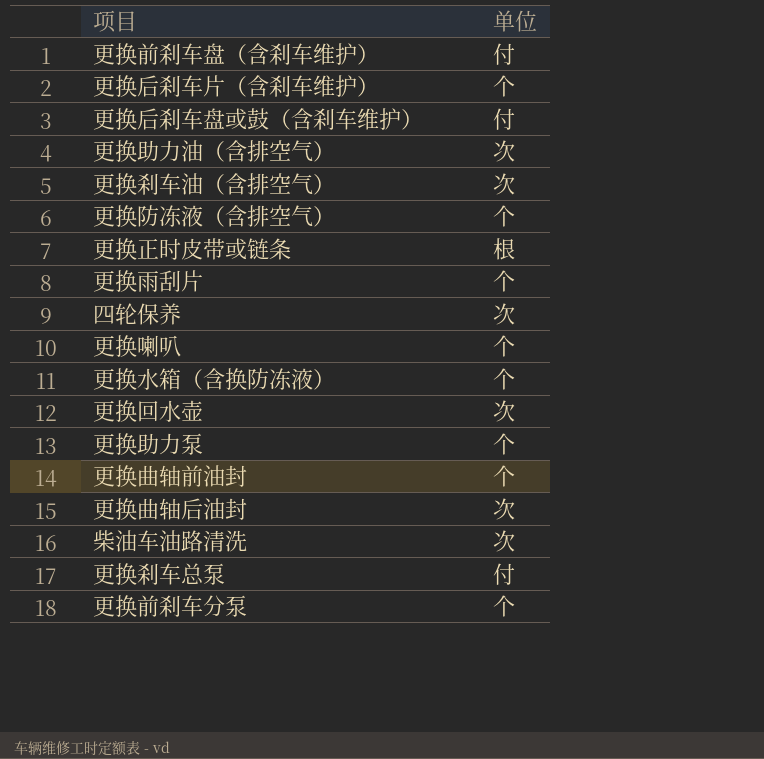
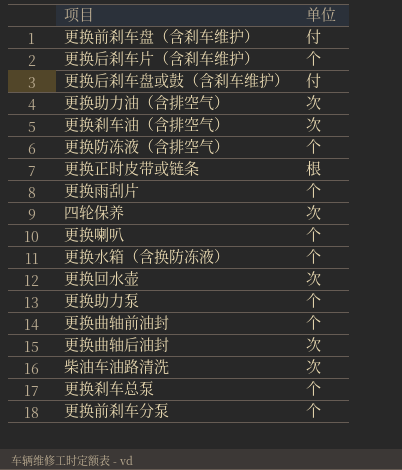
更换刹车总泵 | 单位: 付 -> 个

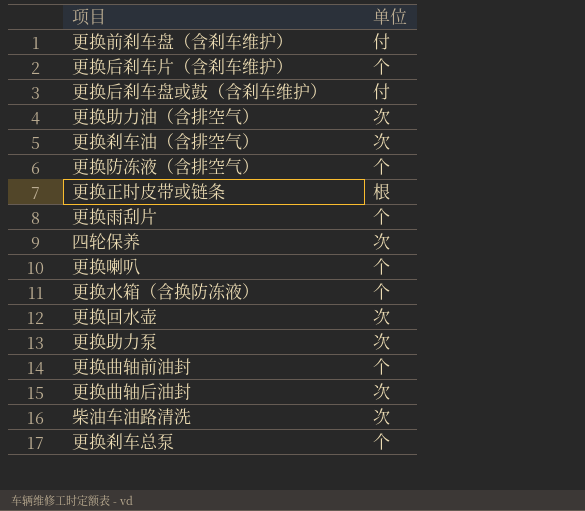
row 更换前刹车分泵: 个 -> none
更换助力泵 | 单位: 个 -> 次

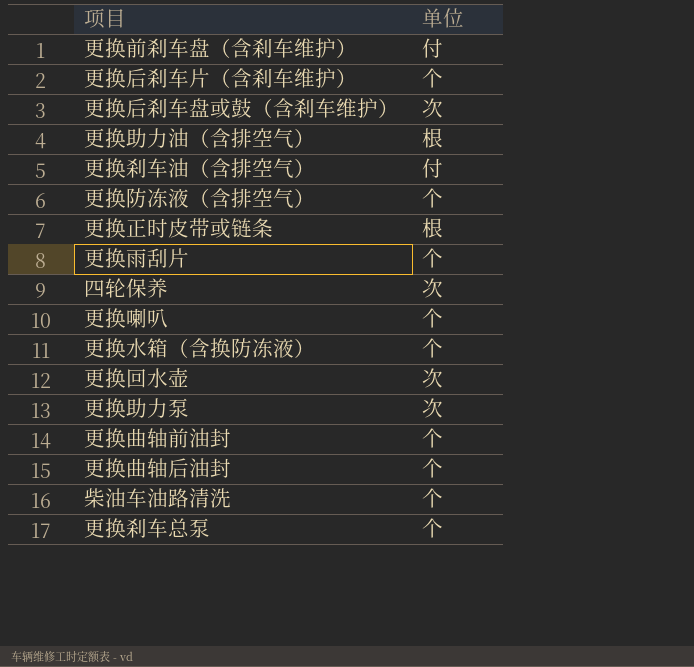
更换后刹车盘或鼓（含刹车维护） | 单位: 付 -> 次
更换助力油（含排空气） | 单位: 次 -> 根
更换刹车油（含排空气） | 单位: 次 -> 付
更换曲轴后油封 | 单位: 次 -> 个
柴油车油路清洗 | 单位: 次 -> 个

